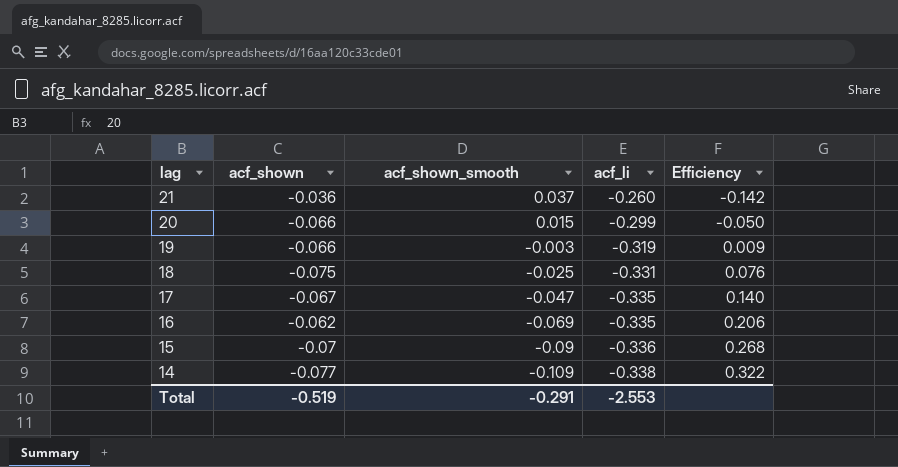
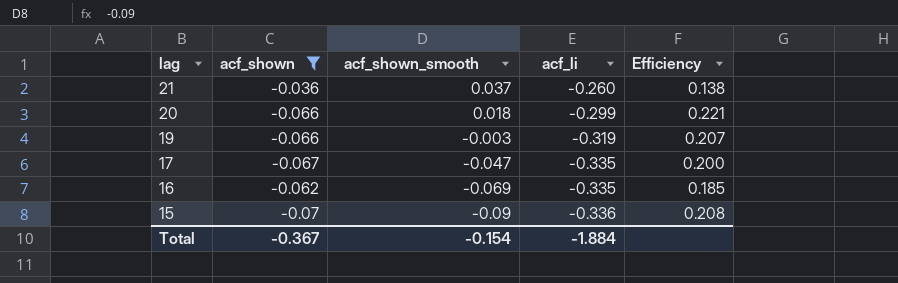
filter: none -> acf_shown >= -0.07
column Efficiency | formula: [acf_shown_smooth] / [acf_li] -> [acf_shown] / [acf_li]
20 | acf_shown_smooth: 0.015 -> 0.018
Total | acf_shown: -0.519 -> -0.367
Total | acf_shown_smooth: -0.291 -> -0.154
Total | acf_li: -2.553 -> -1.884

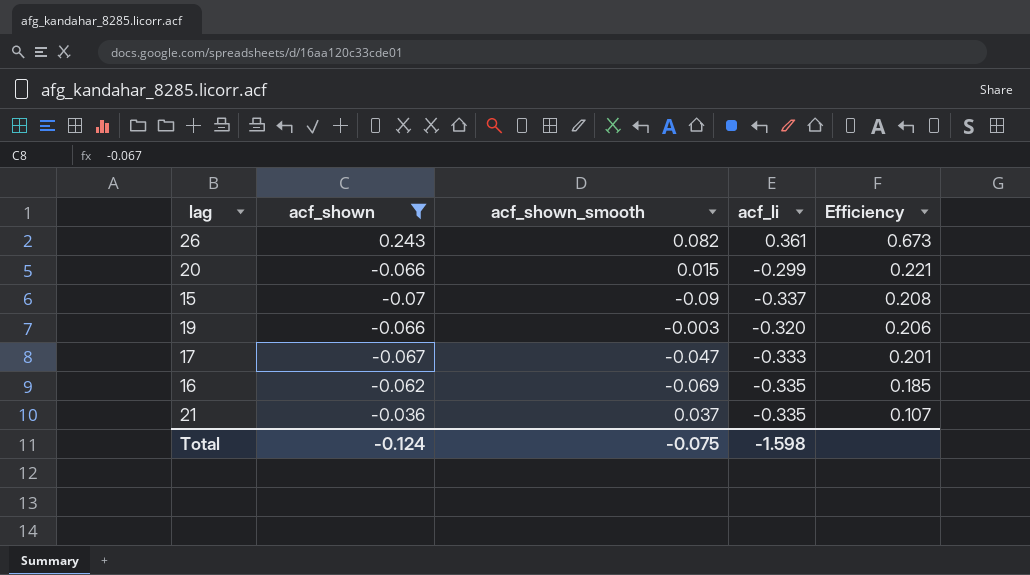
row order: lag descending -> Efficiency descending
row 26: none -> 0.243 | 0.082 | 0.361 | 0.673
20 | acf_shown_smooth: 0.018 -> 0.015
15 | acf_li: -0.336 -> -0.337
19 | acf_li: -0.319 -> -0.320
19 | Efficiency: 0.207 -> 0.206
17 | acf_li: -0.335 -> -0.333
17 | Efficiency: 0.200 -> 0.201
21 | acf_li: -0.260 -> -0.335
21 | Efficiency: 0.138 -> 0.107
Total | acf_shown: -0.367 -> -0.124
Total | acf_shown_smooth: -0.154 -> -0.075
Total | acf_li: -1.884 -> -1.598

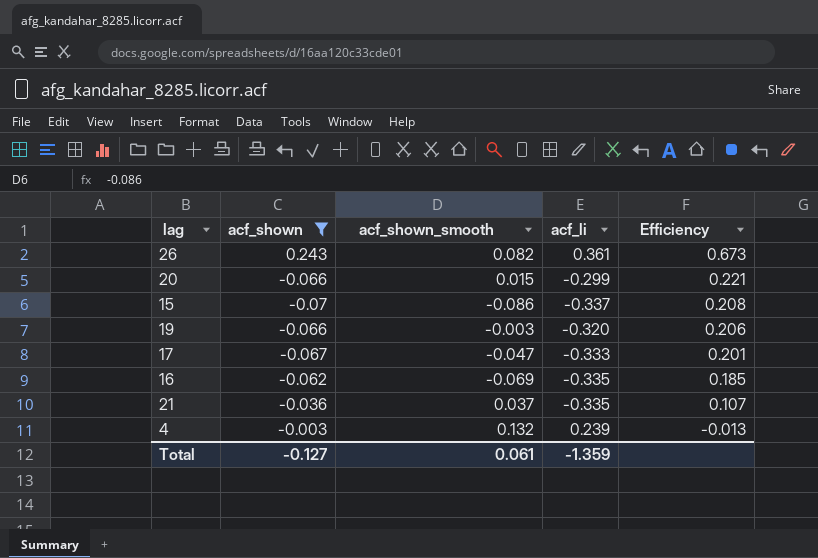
15 | acf_shown_smooth: -0.09 -> -0.086
row 4: none -> -0.003 | 0.132 | 0.239 | -0.013
Total | acf_shown: -0.124 -> -0.127
Total | acf_shown_smooth: -0.075 -> 0.061
Total | acf_li: -1.598 -> -1.359

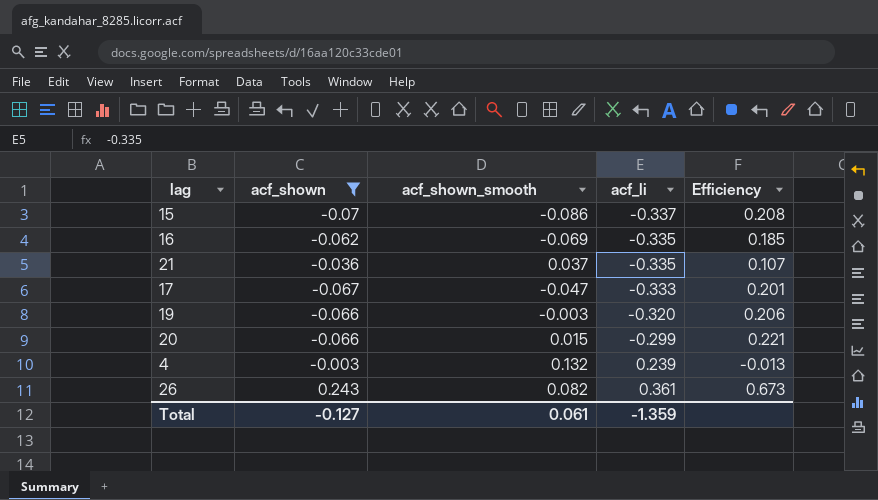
row order: Efficiency descending -> acf_li ascending

